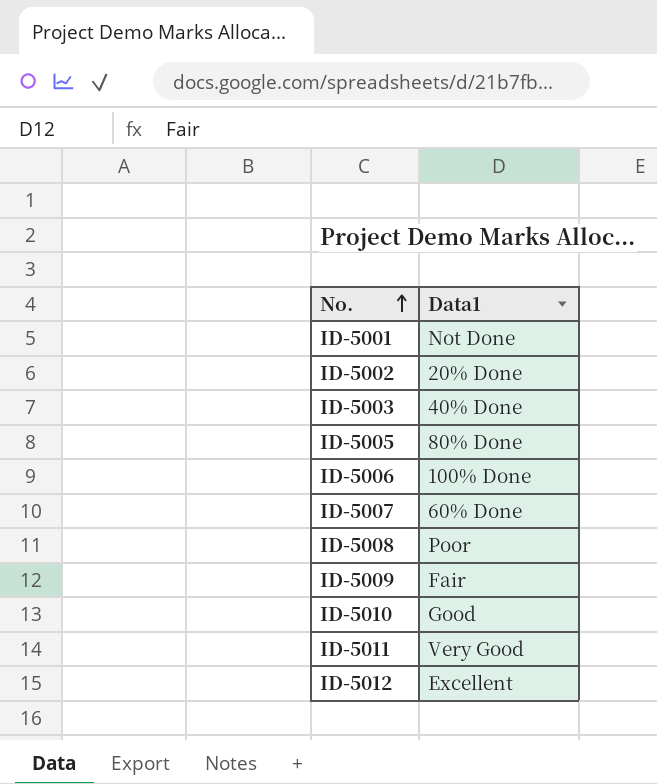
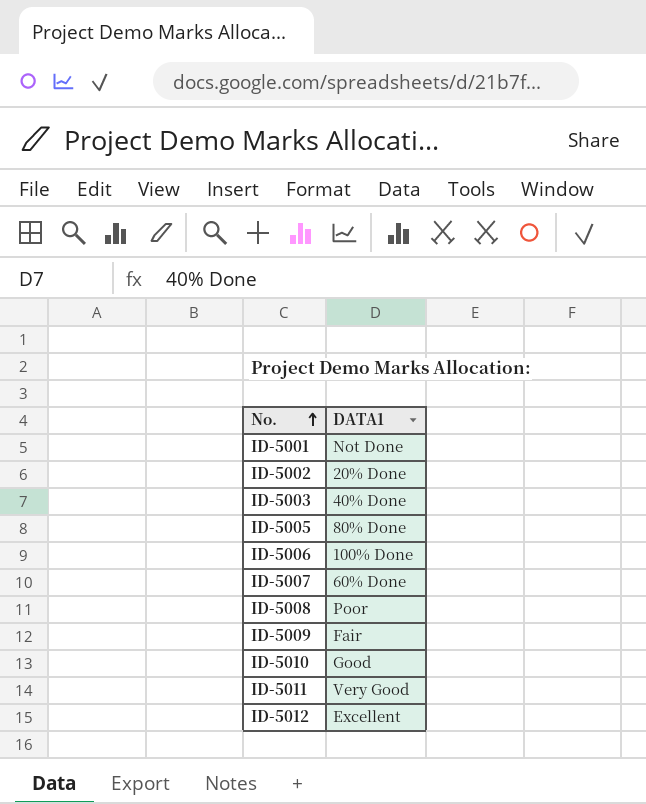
column name: Data1 -> DATA1

